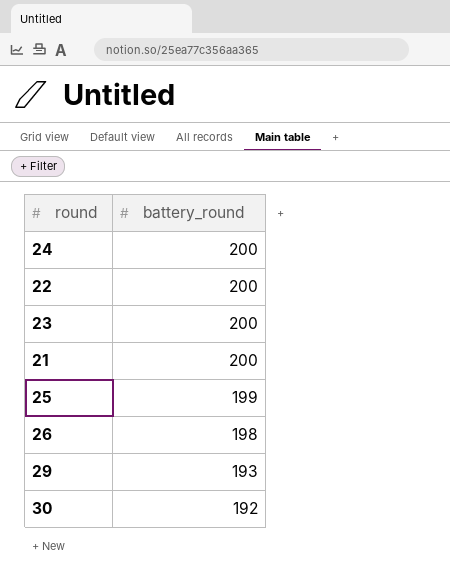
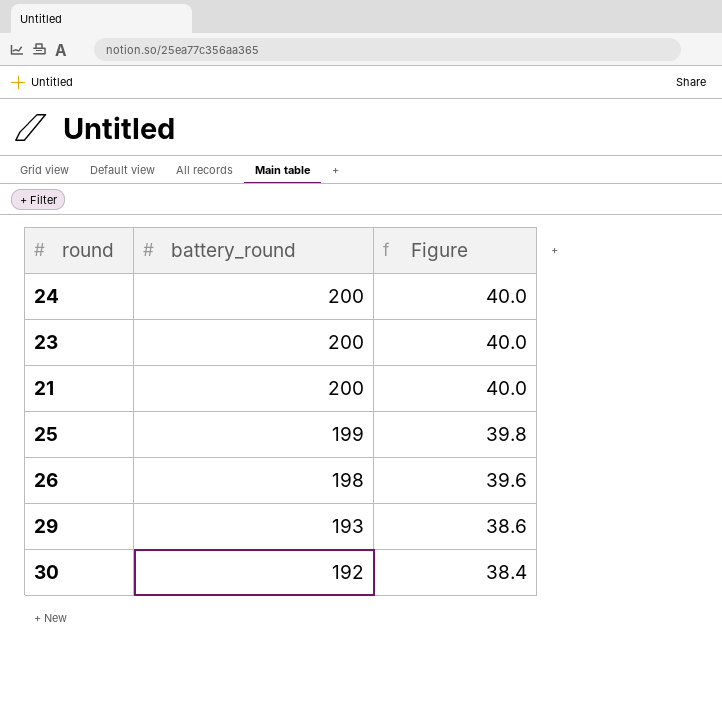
column Figure | formula: none -> [battery_round] * 0.2
row 22: 200 -> none

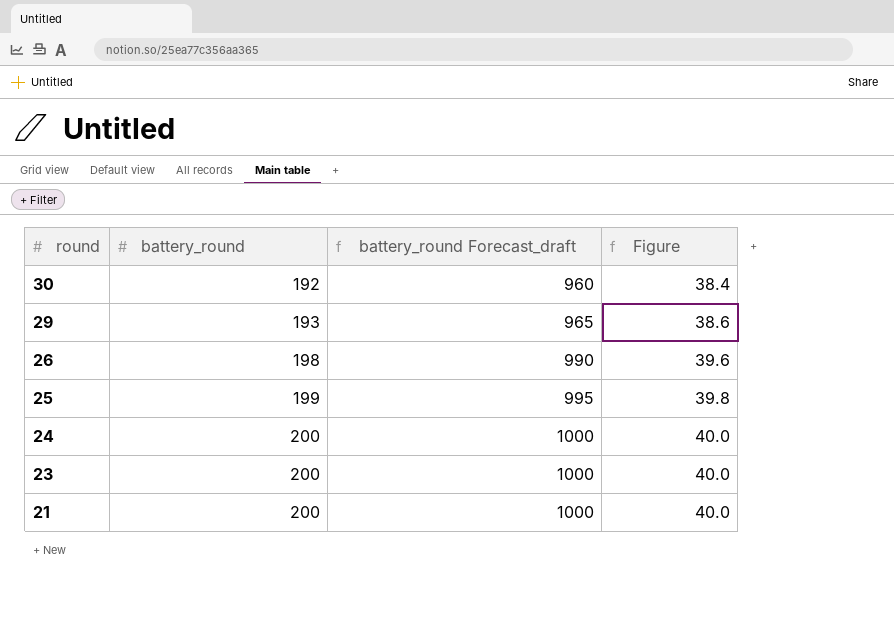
row order: battery_round descending -> round descending
column battery_round Forecast_draft | formula: none -> [battery_round] * 5

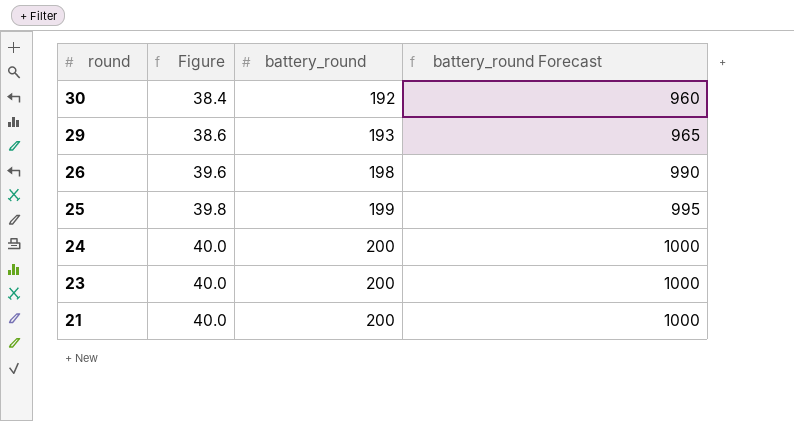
column Figure | position: 4 -> 2
column name: battery_round Forecast_draft -> battery_round Forecast

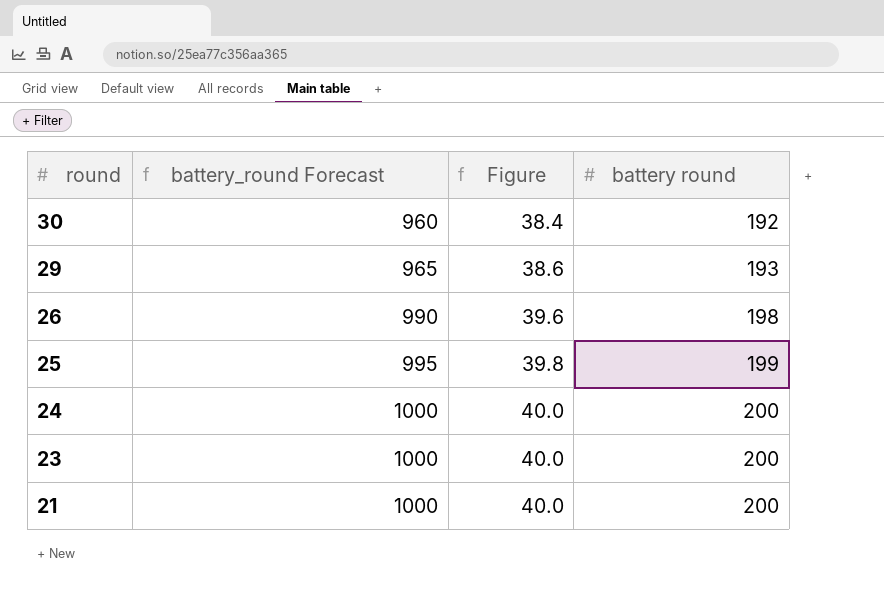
column battery_round Forecast | position: 4 -> 2
column name: battery_round -> battery round

